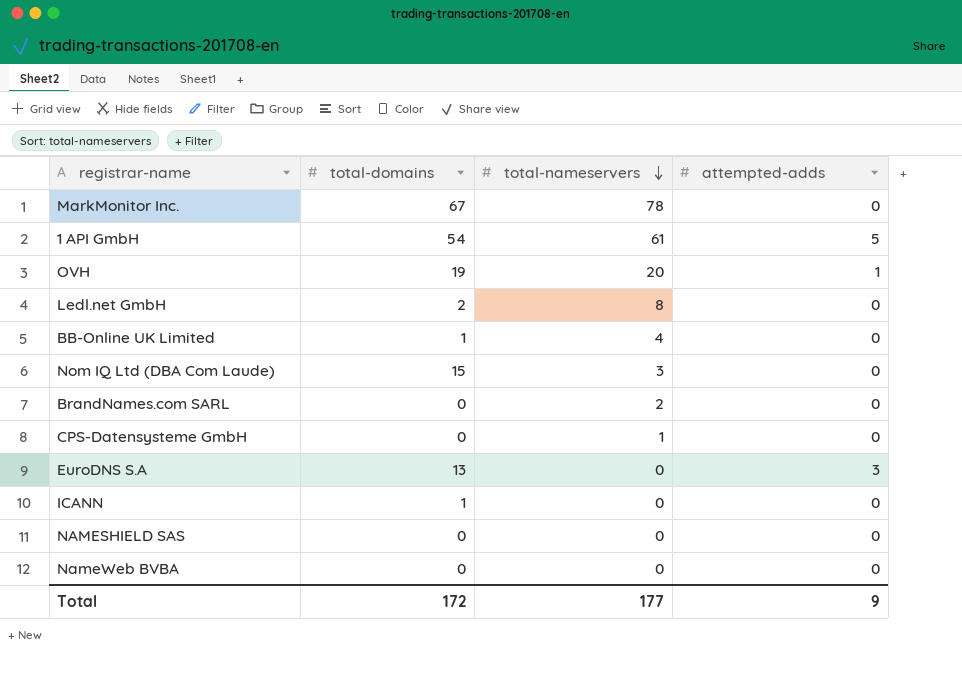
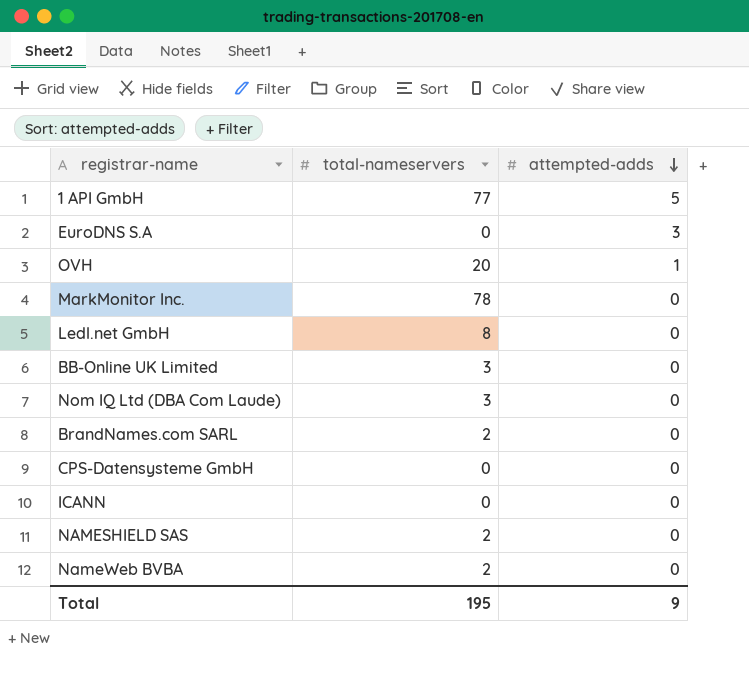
row order: total-nameservers descending -> attempted-adds descending
column total-domains | position: 2 -> none
1 API GmbH | total-nameservers: 61 -> 77
BB-Online UK Limited | total-nameservers: 4 -> 3
CPS-Datensysteme GmbH | total-nameservers: 1 -> 0
NAMESHIELD SAS | total-nameservers: 0 -> 2
NameWeb BVBA | total-nameservers: 0 -> 2
Total | total-nameservers: 177 -> 195

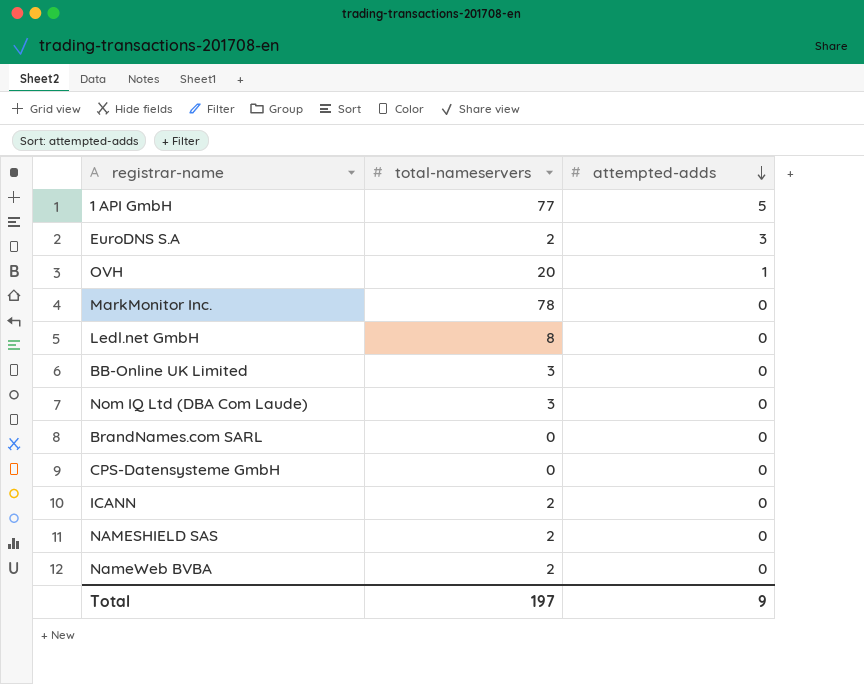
EuroDNS S.A | total-nameservers: 0 -> 2
BrandNames.com SARL | total-nameservers: 2 -> 0
ICANN | total-nameservers: 0 -> 2
Total | total-nameservers: 195 -> 197

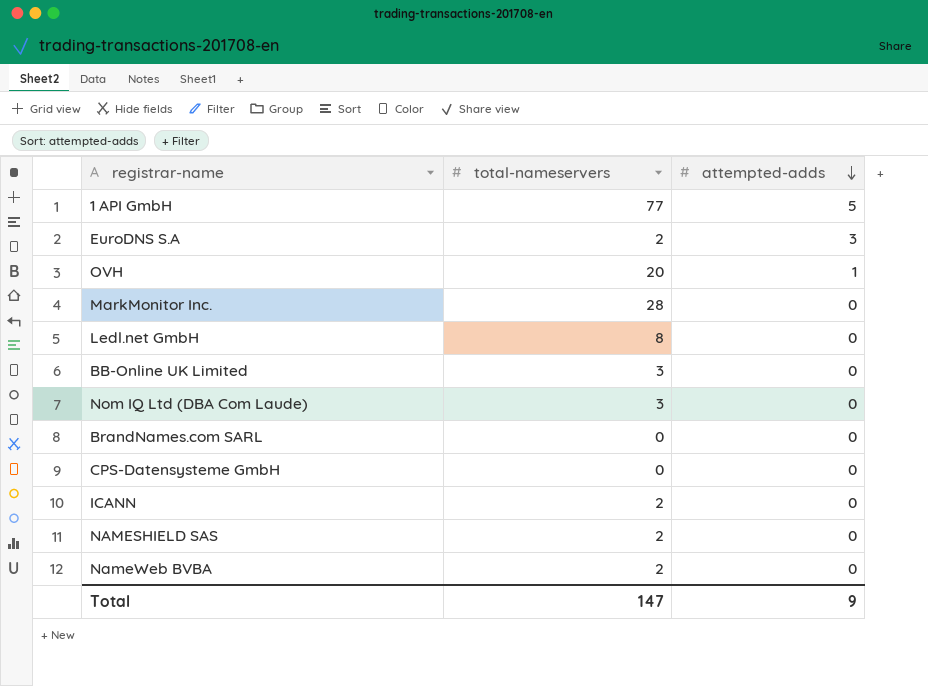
MarkMonitor Inc. | total-nameservers: 78 -> 28
Total | total-nameservers: 197 -> 147

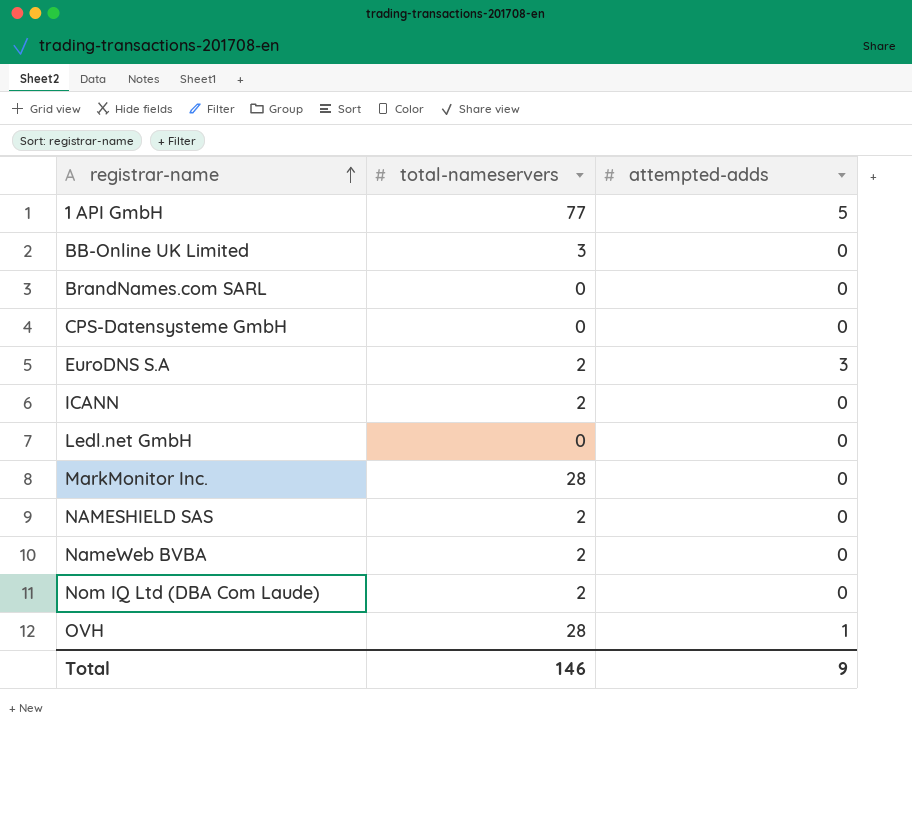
row order: attempted-adds descending -> registrar-name ascending
Ledl.net GmbH | total-nameservers: 8 -> 0
Nom IQ Ltd (DBA Com Laude) | total-nameservers: 3 -> 2
OVH | total-nameservers: 20 -> 28
Total | total-nameservers: 147 -> 146

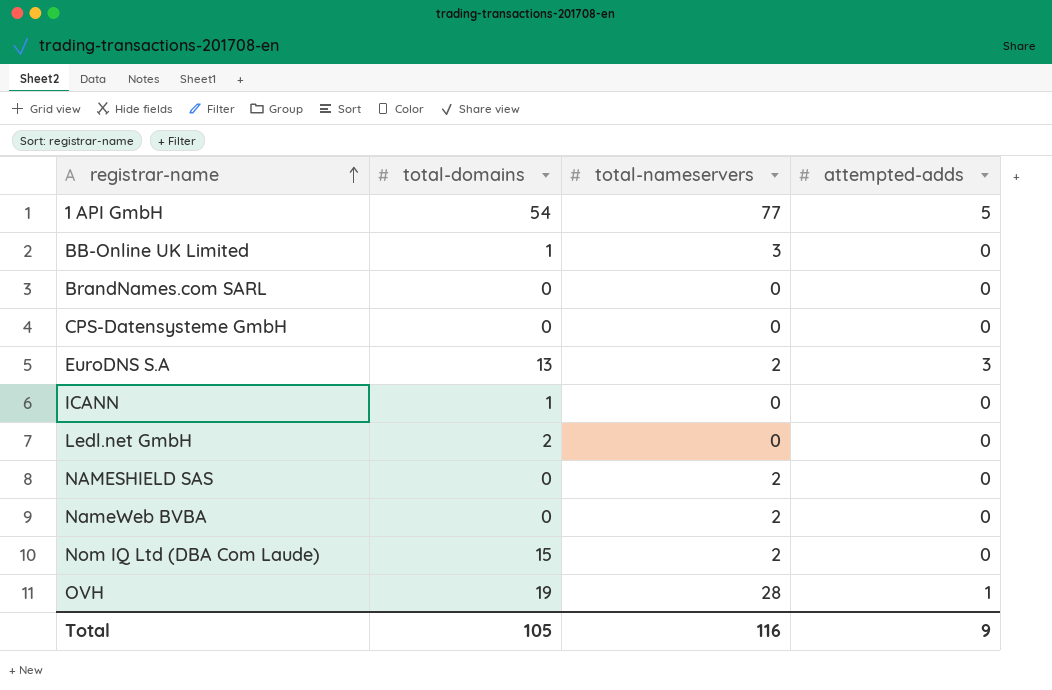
column total-domains | position: none -> 2
row MarkMonitor Inc.: 28 | 0 -> none
ICANN | total-nameservers: 2 -> 0
Total | total-nameservers: 146 -> 116

